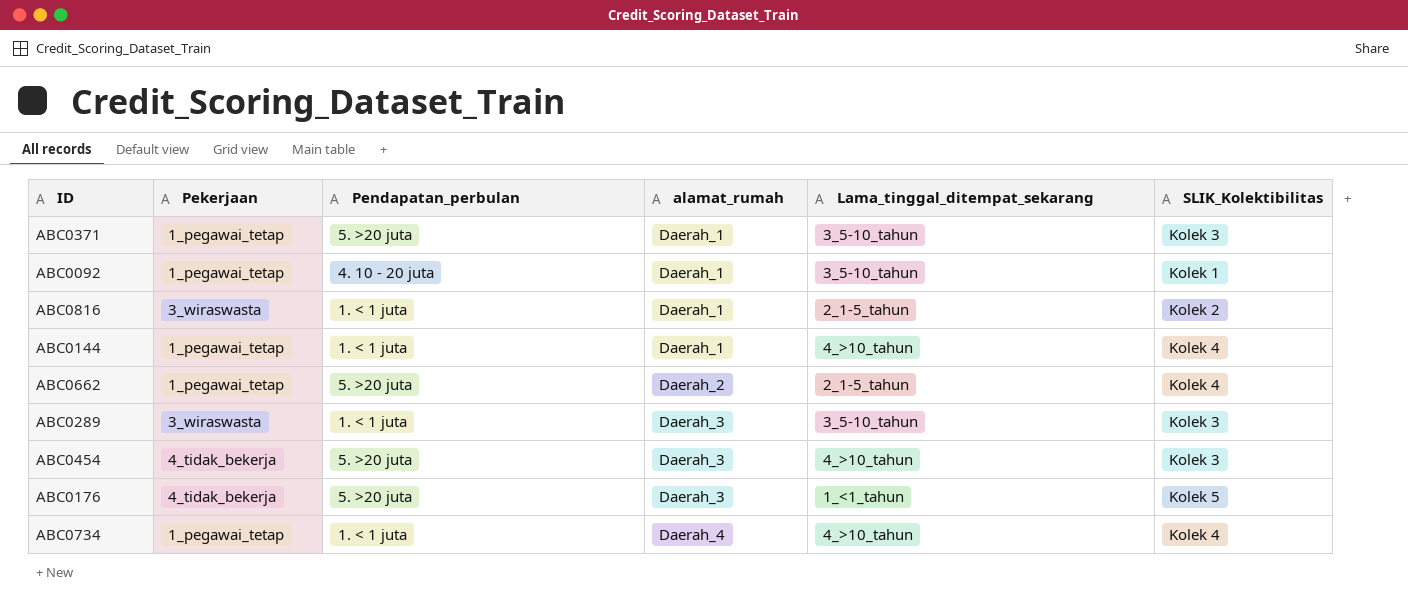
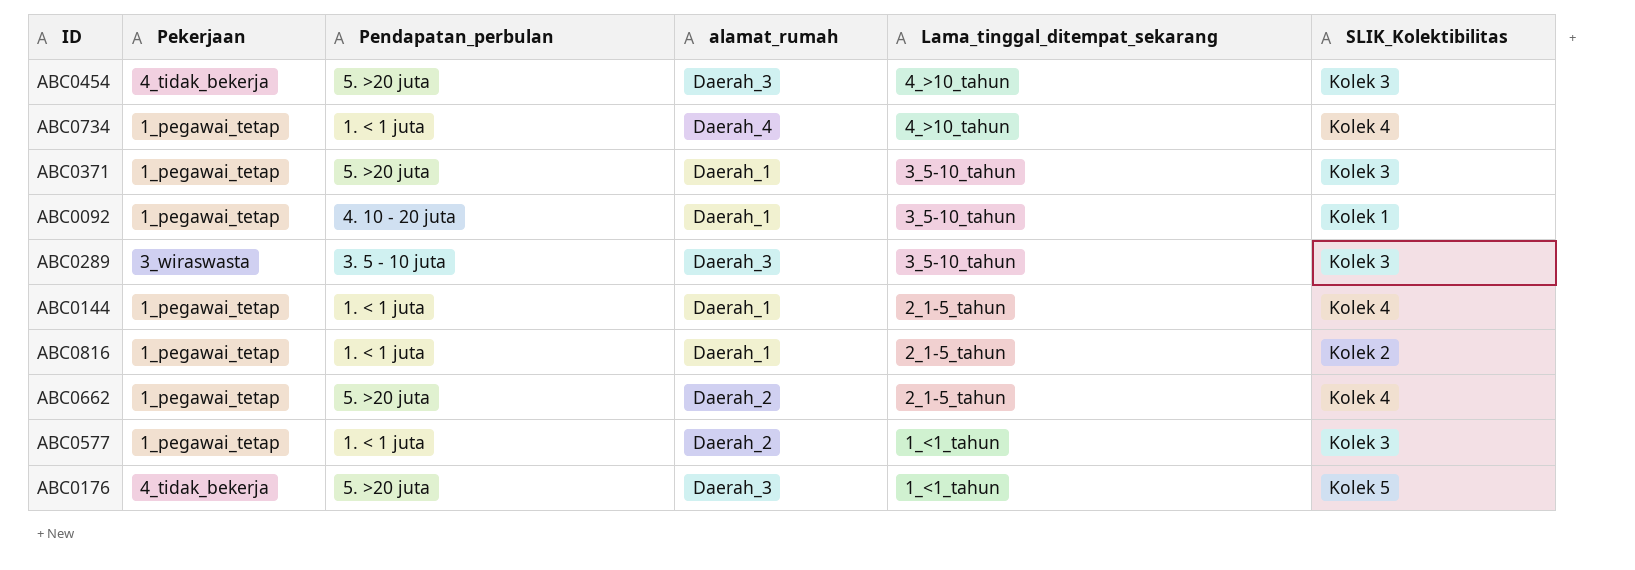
row order: alamat_rumah ascending -> Lama_tinggal_ditempat_sekarang descending
ABC0289 | Pendapatan_perbulan: 1. < 1 juta -> 3. 5 - 10 juta
ABC0144 | Lama_tinggal_ditempat_sekarang: 4_>10_tahun -> 2_1-5_tahun
ABC0816 | Pekerjaan: 3_wiraswasta -> 1_pegawai_tetap
row ABC0577: none -> 1_pegawai_tetap | 1. < 1 juta | Daerah_2 | 1_<1_tahun | Kolek 3

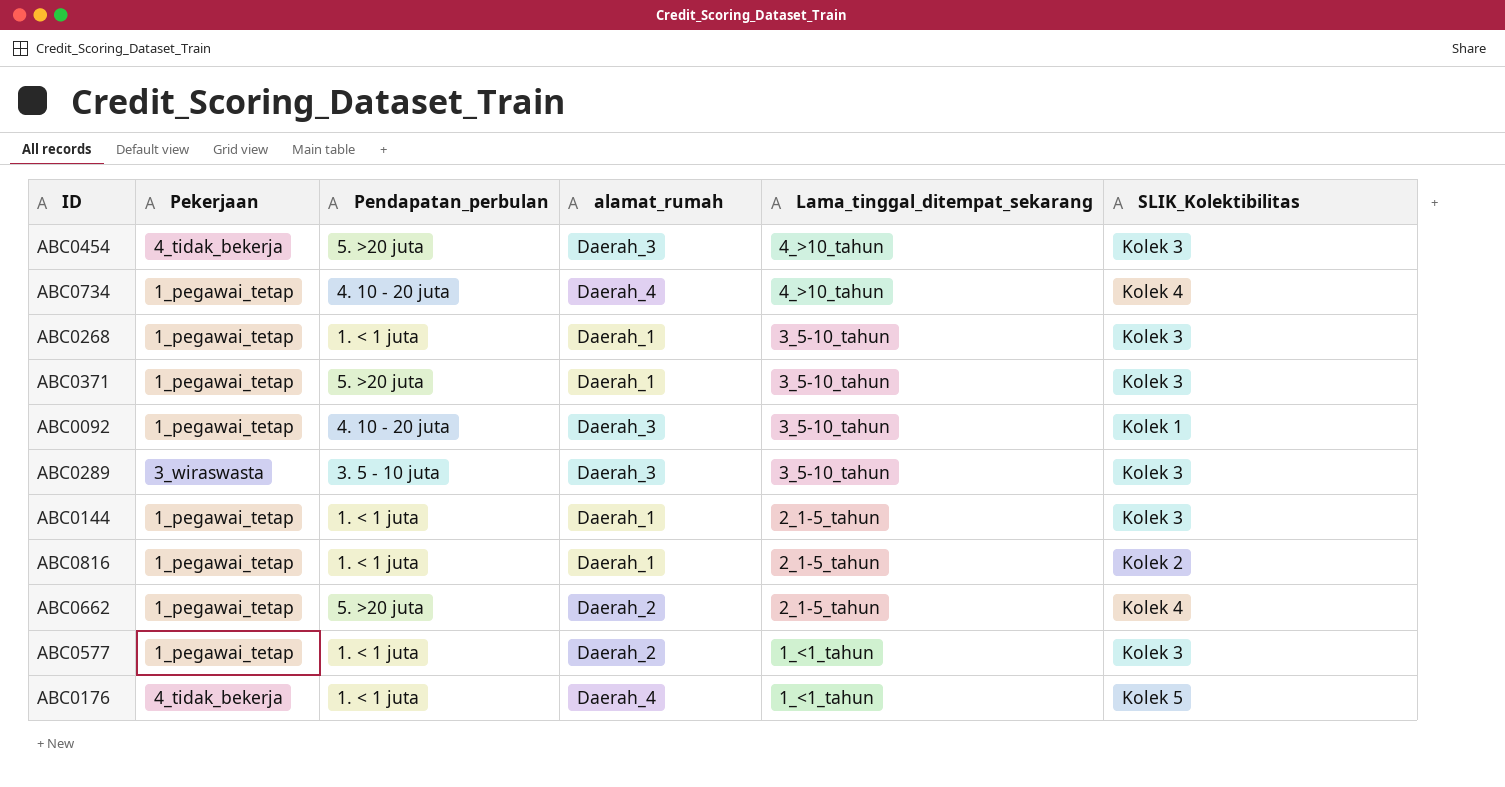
ABC0734 | Pendapatan_perbulan: 1. < 1 juta -> 4. 10 - 20 juta
row ABC0268: none -> 1_pegawai_tetap | 1. < 1 juta | Daerah_1 | 3_5-10_tahun | Kolek 3
ABC0092 | alamat_rumah: Daerah_1 -> Daerah_3
ABC0144 | SLIK_Kolektibilitas: Kolek 4 -> Kolek 3
ABC0176 | Pendapatan_perbulan: 5. >20 juta -> 1. < 1 juta
ABC0176 | alamat_rumah: Daerah_3 -> Daerah_4

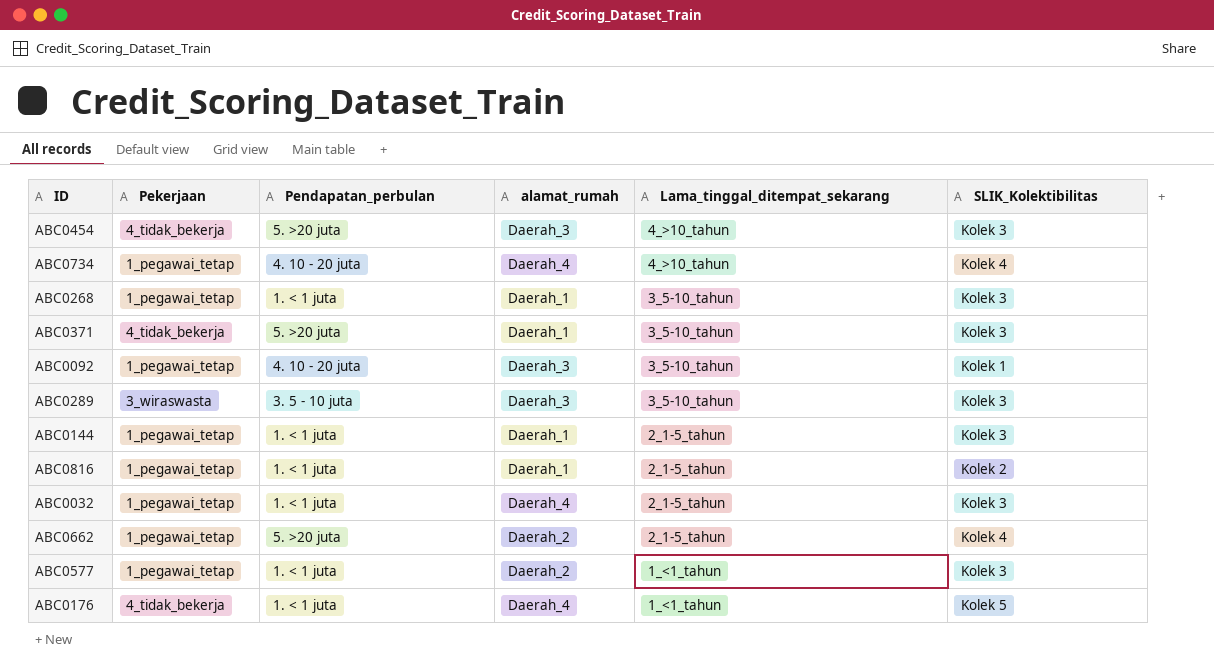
ABC0371 | Pekerjaan: 1_pegawai_tetap -> 4_tidak_bekerja
row ABC0032: none -> 1_pegawai_tetap | 1. < 1 juta | Daerah_4 | 2_1-5_tahun | Kolek 3

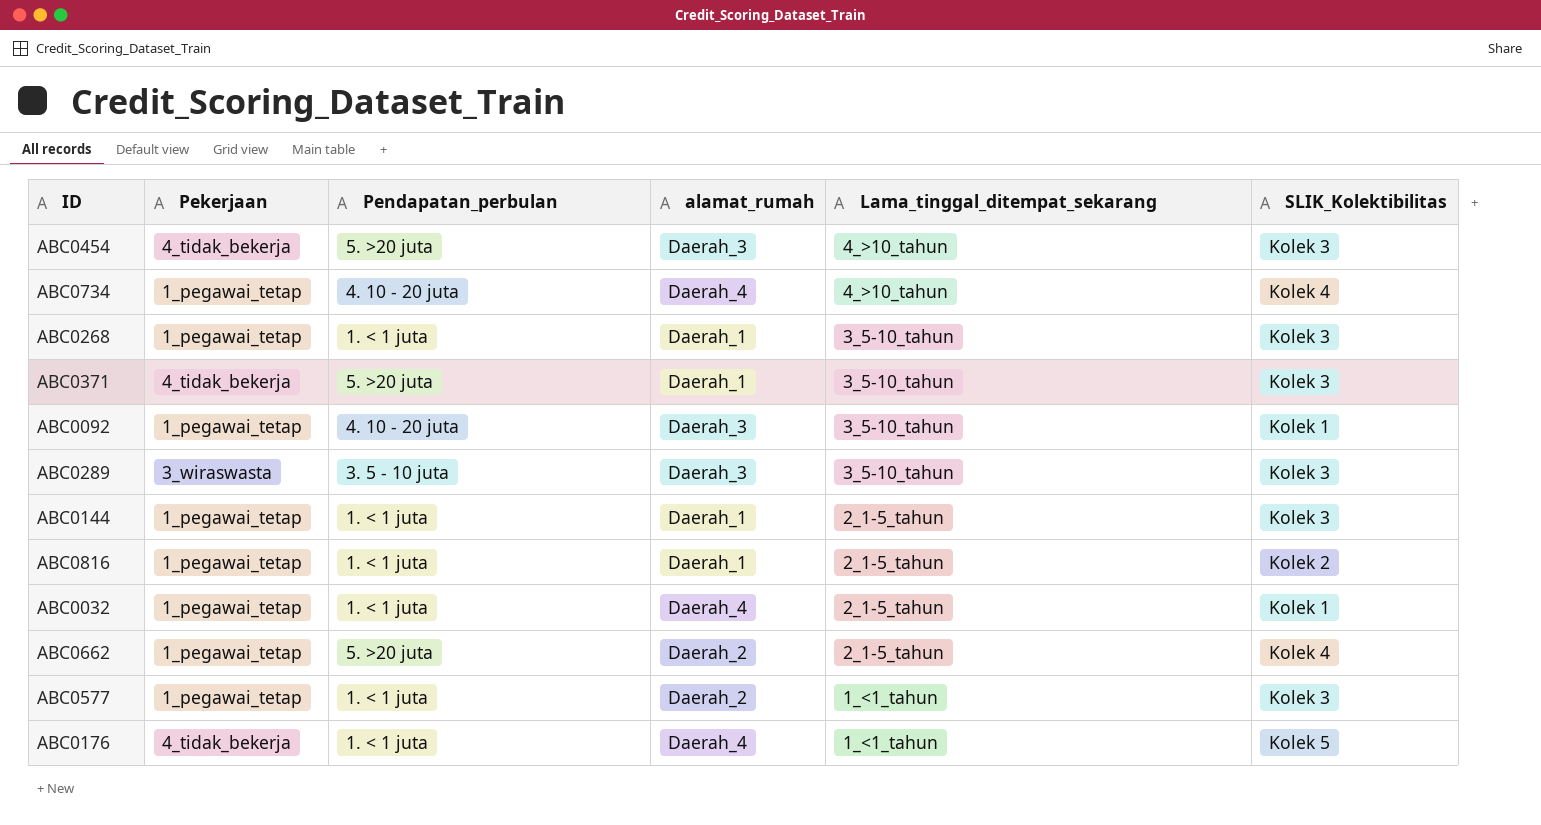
ABC0032 | SLIK_Kolektibilitas: Kolek 3 -> Kolek 1

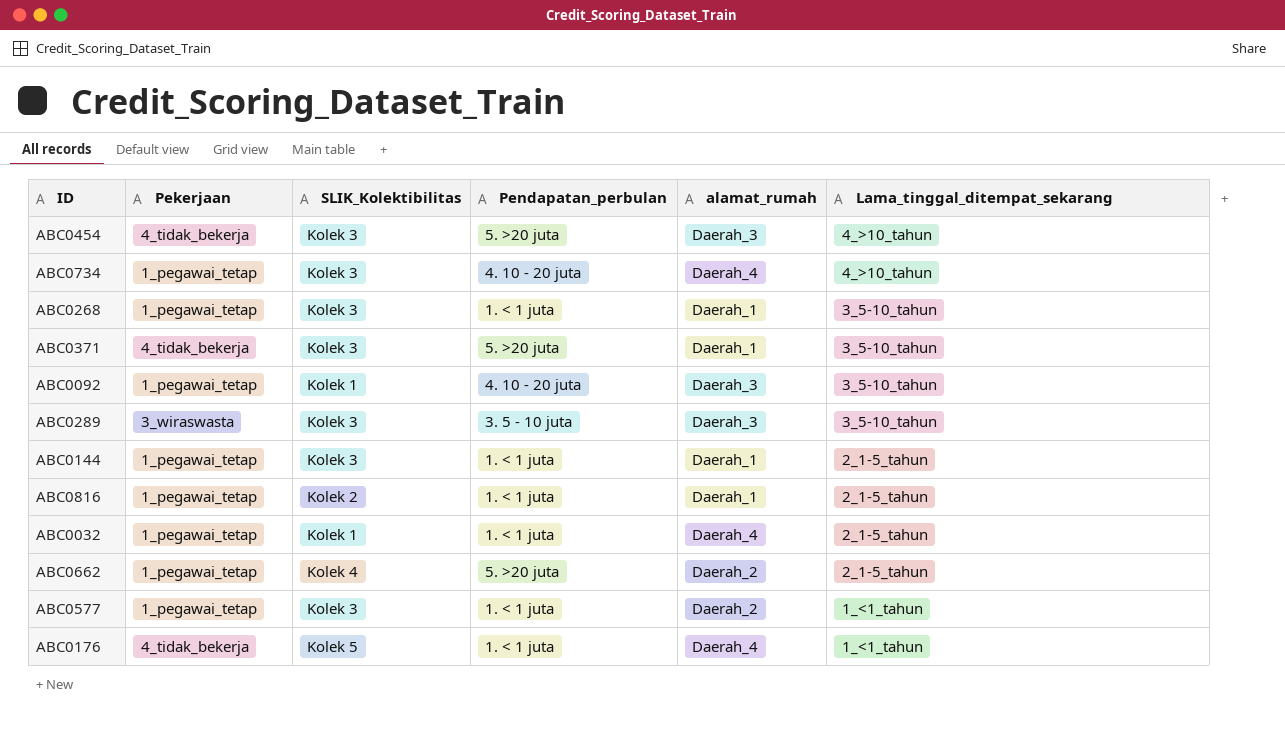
column SLIK_Kolektibilitas | position: 6 -> 3
ABC0734 | SLIK_Kolektibilitas: Kolek 4 -> Kolek 3

